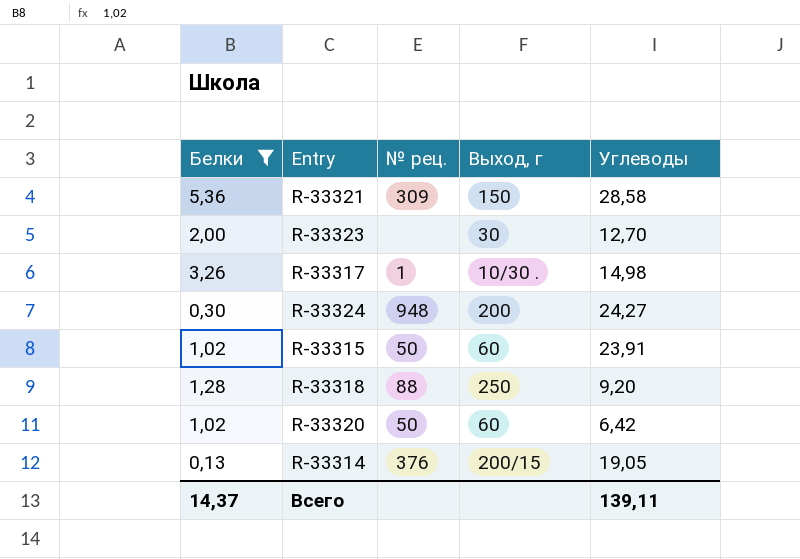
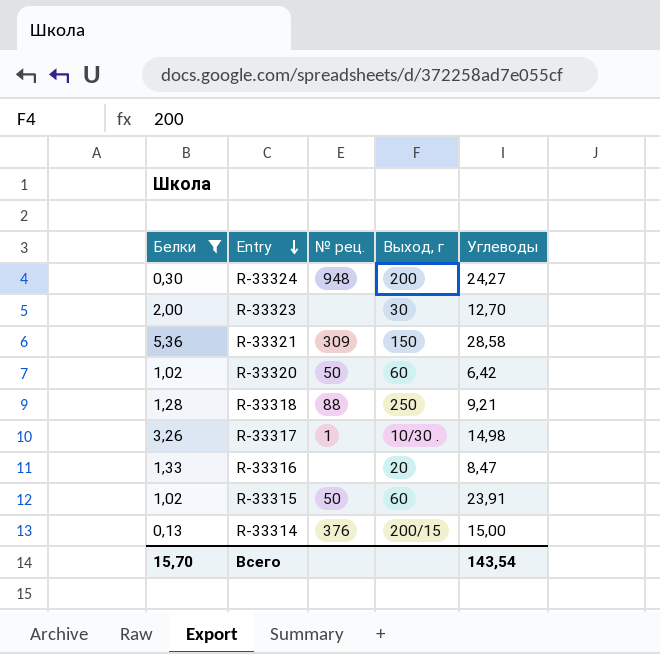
row order: none -> Entry descending
R-33318 | Углеводы: 9,20 -> 9,21
row R-33316: none -> 1,33 | none | 20 | 8,47
R-33314 | Углеводы: 19,05 -> 15,00
Всего | Белки: 14,37 -> 15,70
Всего | Углеводы: 139,11 -> 143,54

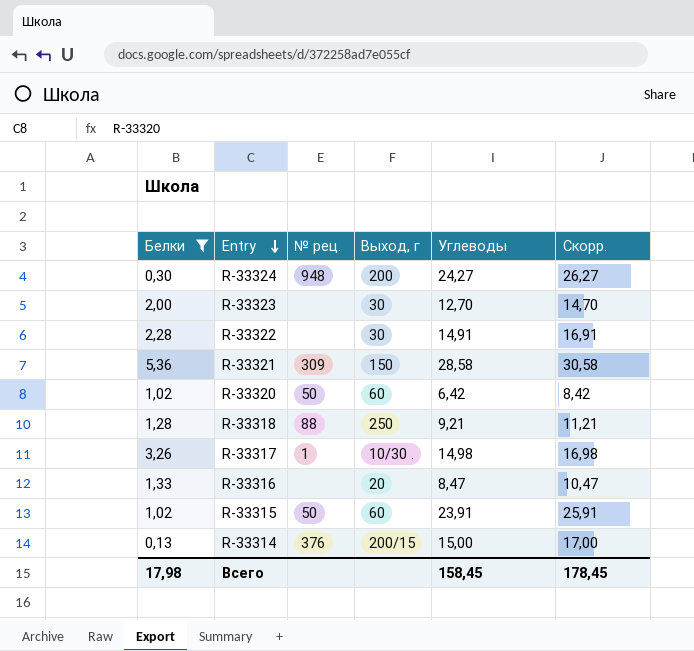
column Скорр. | formula: none -> [Углеводы] + 2
row R-33322: none -> 2,28 | none | 30 | 14,91 | 16,91
Всего | Белки: 15,70 -> 17,98
Всего | Углеводы: 143,54 -> 158,45

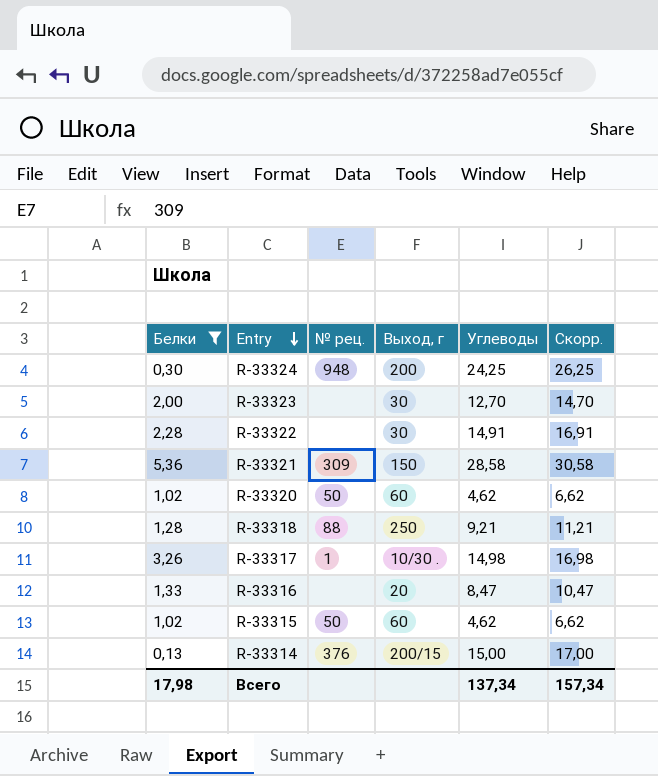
R-33324 | Углеводы: 24,27 -> 24,25
R-33324 | Скорр.: 26,27 -> 26,25
R-33320 | Углеводы: 6,42 -> 4,62
R-33320 | Скорр.: 8,42 -> 6,62
R-33315 | Углеводы: 23,91 -> 4,62
R-33315 | Скорр.: 25,91 -> 6,62
Всего | Углеводы: 158,45 -> 137,34
Всего | Скорр.: 178,45 -> 157,34

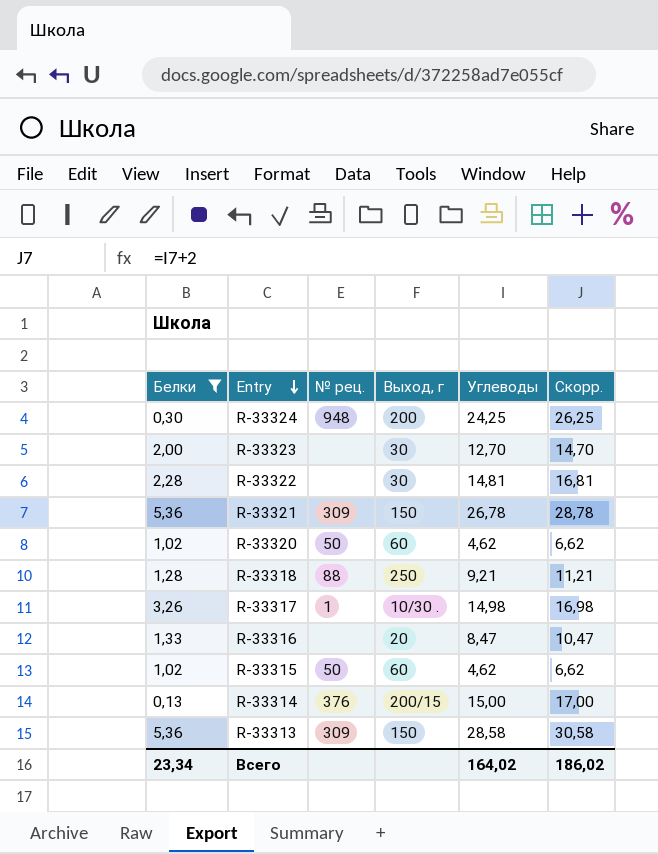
R-33322 | Углеводы: 14,91 -> 14,81
R-33322 | Скорр.: 16,91 -> 16,81
R-33321 | Углеводы: 28,58 -> 26,78
R-33321 | Скорр.: 30,58 -> 28,78
row R-33313: none -> 5,36 | 309 | 150 | 28,58 | 30,58
Всего | Белки: 17,98 -> 23,34
Всего | Углеводы: 137,34 -> 164,02
Всего | Скорр.: 157,34 -> 186,02

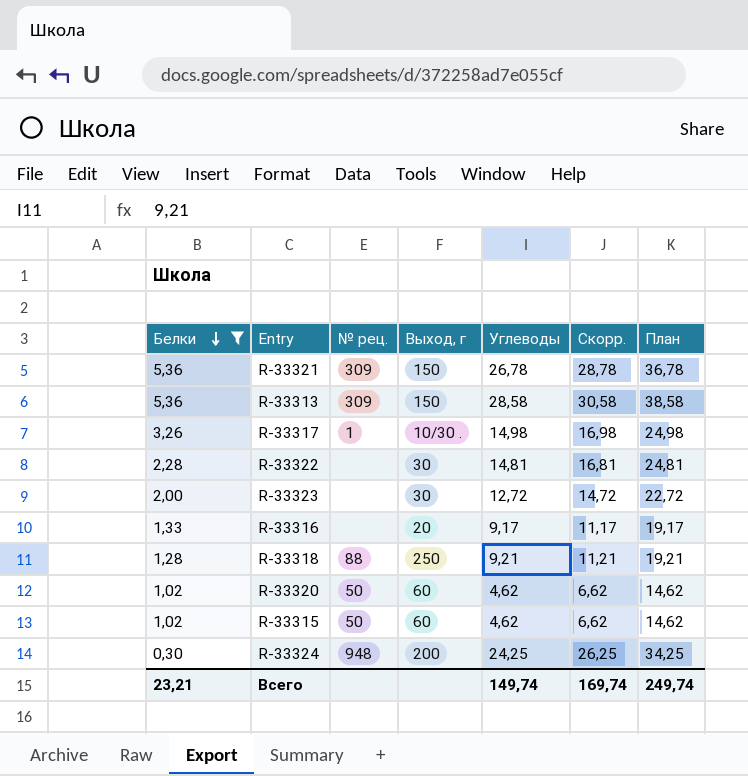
row order: Entry descending -> Белки descending
column План | formula: none -> [Углеводы] + 10
row R-33314: 0,13 | 376 | 200/15 | 15,00 | 17,00 -> none
R-33323 | Углеводы: 12,70 -> 12,72
R-33323 | Скорр.: 14,70 -> 14,72
R-33316 | Углеводы: 8,47 -> 9,17
R-33316 | Скорр.: 10,47 -> 11,17
Всего | Белки: 23,34 -> 23,21
Всего | Углеводы: 164,02 -> 149,74
Всего | Скорр.: 186,02 -> 169,74

